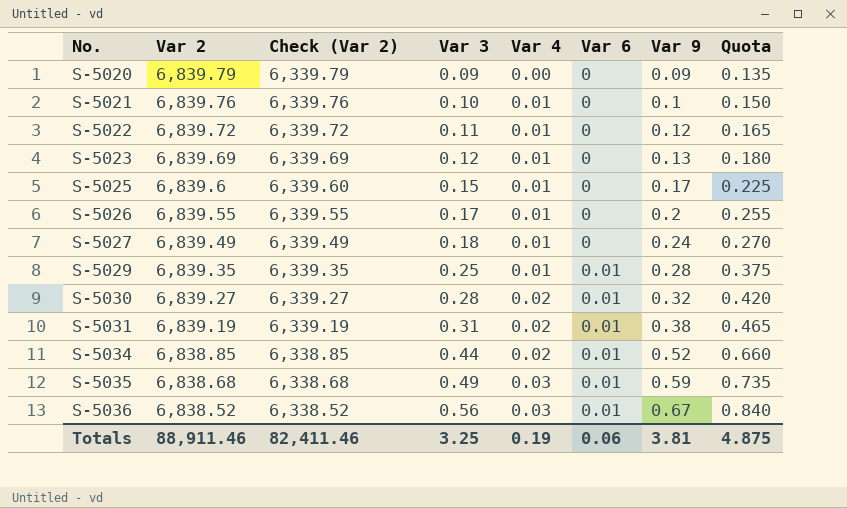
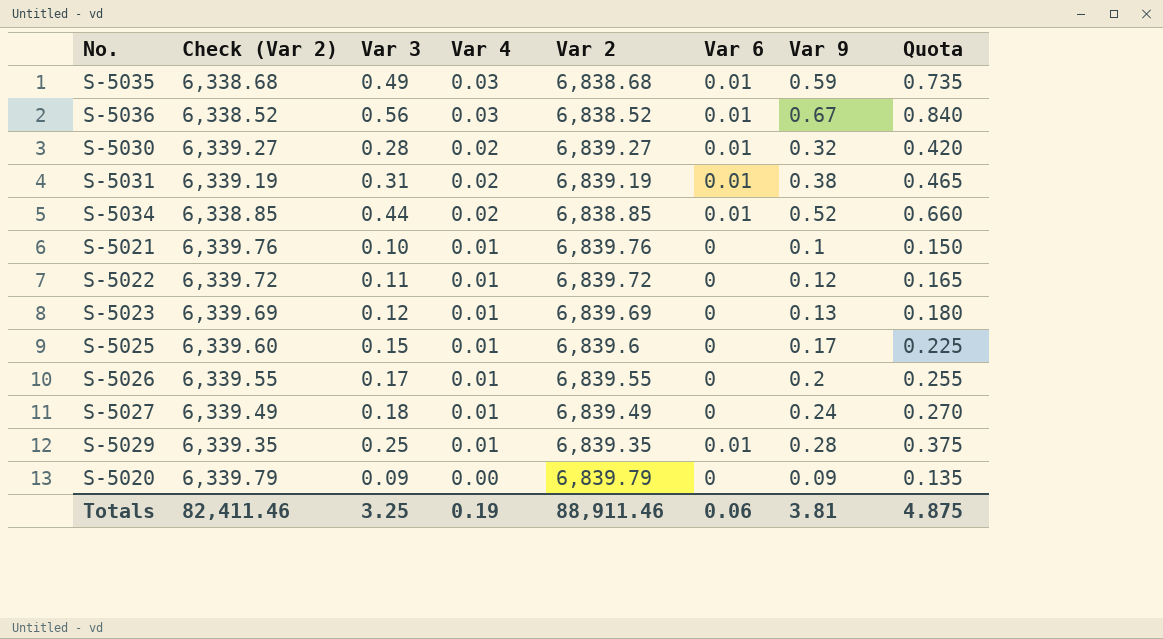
row order: No. ascending -> Var 4 descending
column Var 2 | position: 2 -> 5

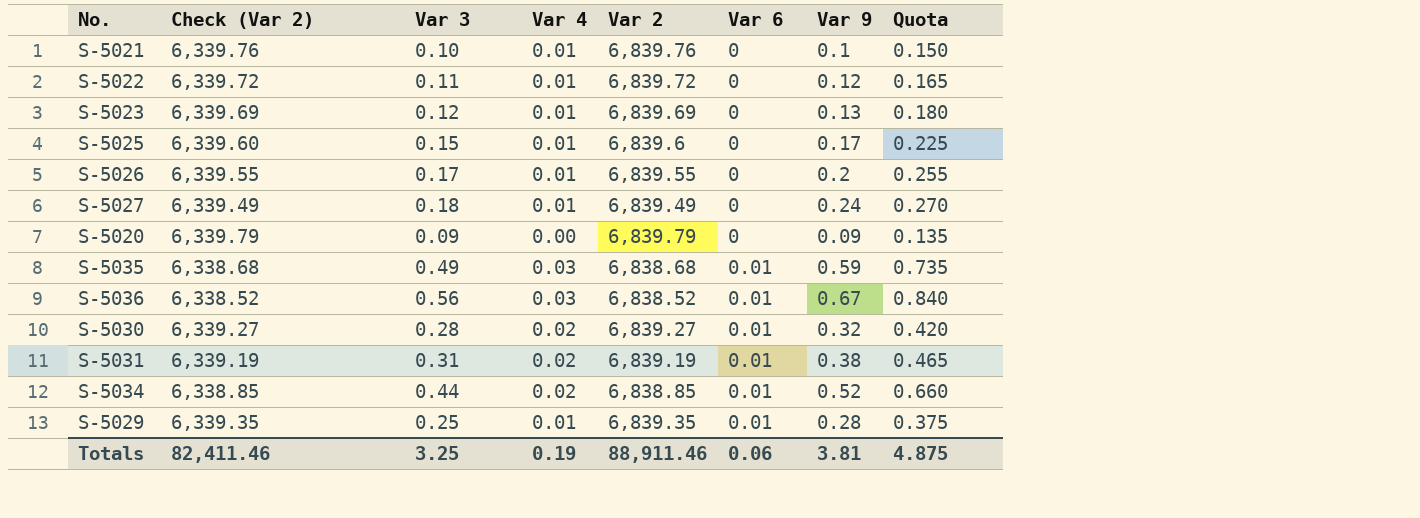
row order: Var 4 descending -> Var 6 ascending

